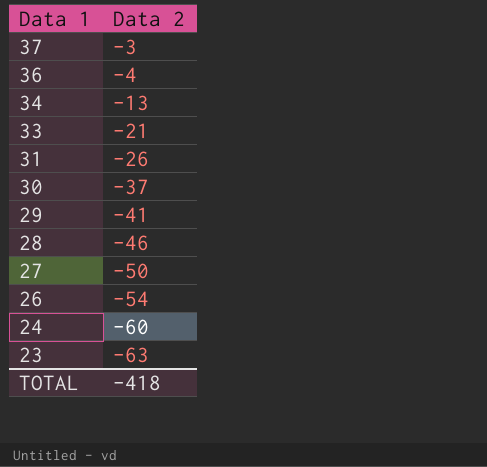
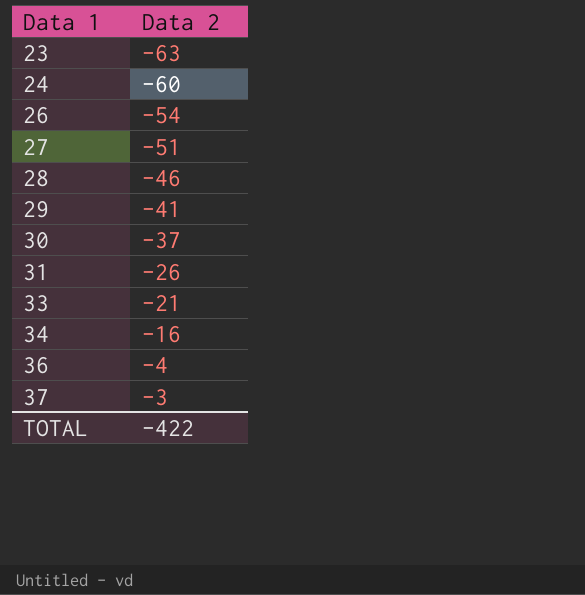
row order: Data 1 descending -> Data 1 ascending
27 | Data 2: -50 -> -51
34 | Data 2: -13 -> -16
TOTAL | Data 2: -418 -> -422

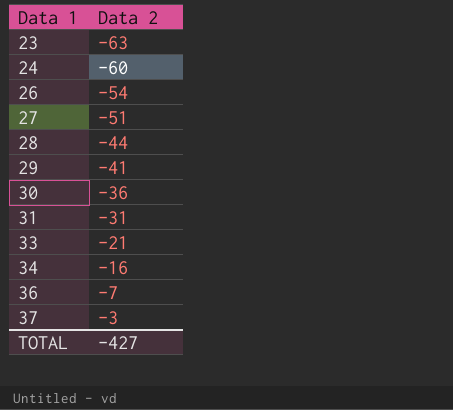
28 | Data 2: -46 -> -44
30 | Data 2: -37 -> -36
31 | Data 2: -26 -> -31
36 | Data 2: -4 -> -7
TOTAL | Data 2: -422 -> -427

